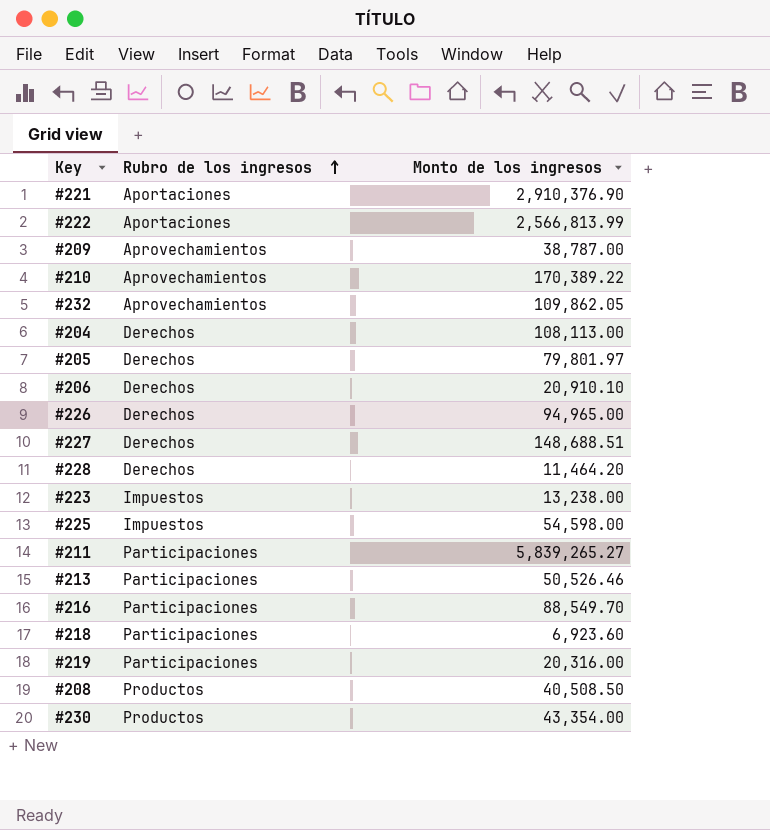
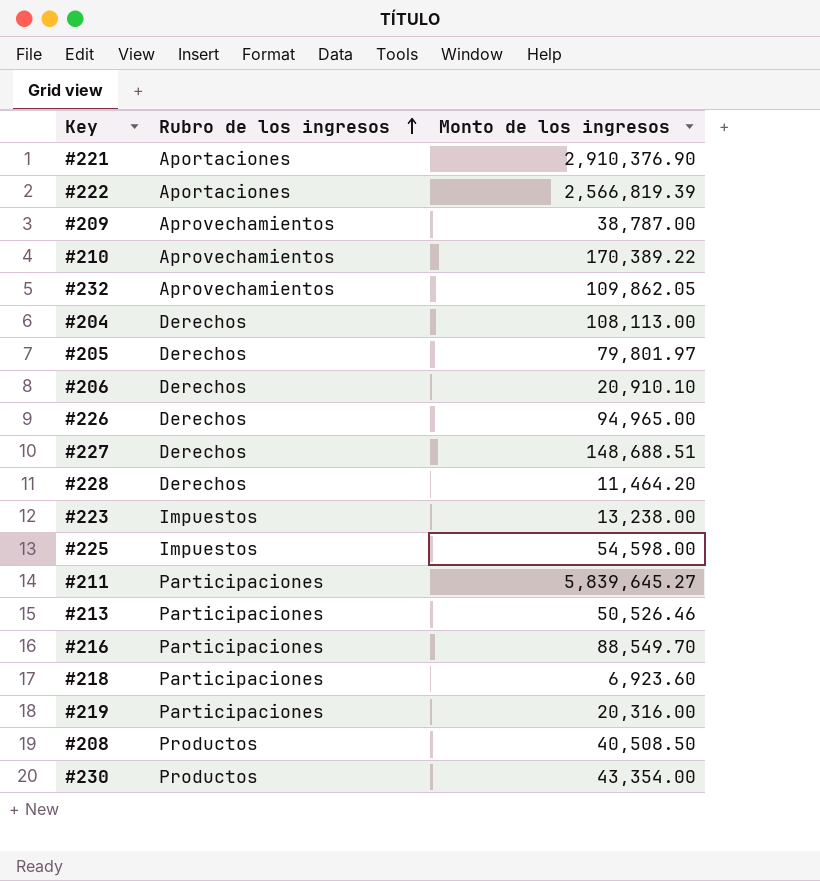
#222 | Monto de los ingresos: 2,566,813.99 -> 2,566,819.39
#211 | Monto de los ingresos: 5,839,265.27 -> 5,839,645.27

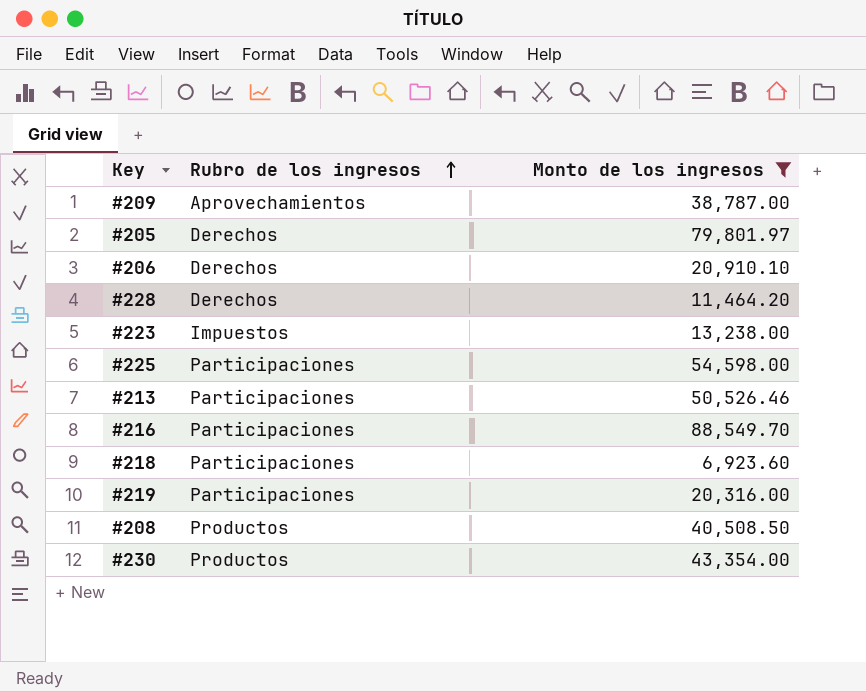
filter: none -> Monto de los ingresos <= 88,549.70
#225 | Rubro de los ingresos: Impuestos -> Participaciones

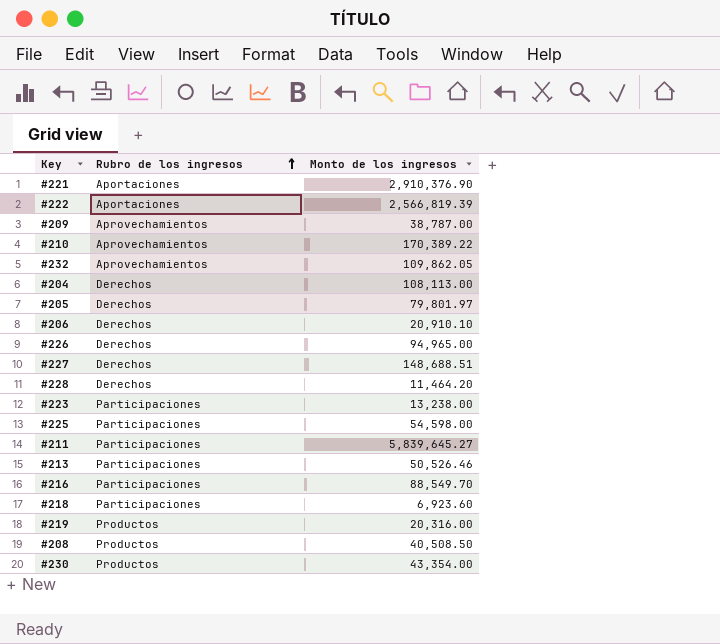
filter: Monto de los ingresos <= 88,549.70 -> none
#223 | Rubro de los ingresos: Impuestos -> Participaciones
#219 | Rubro de los ingresos: Participaciones -> Productos

